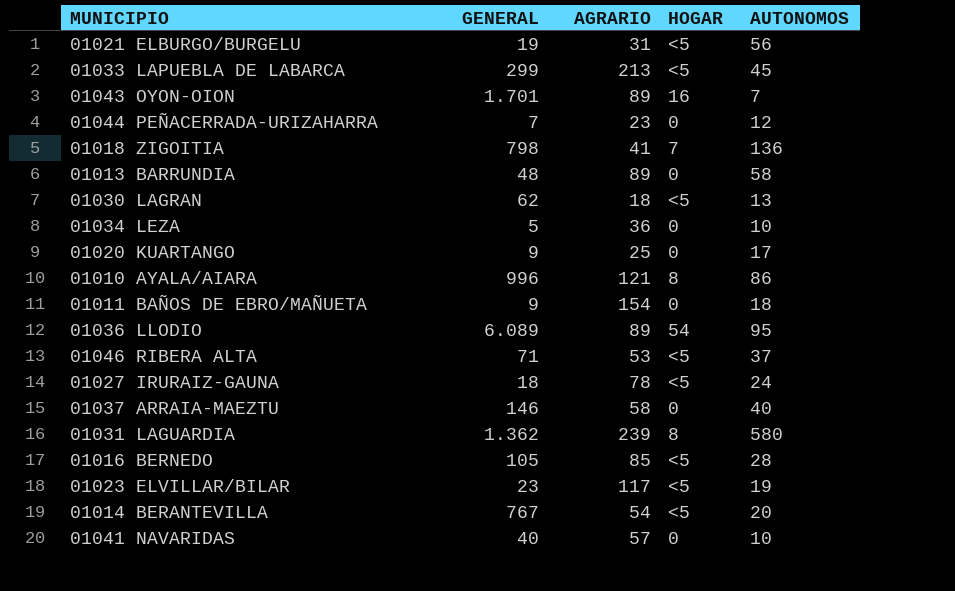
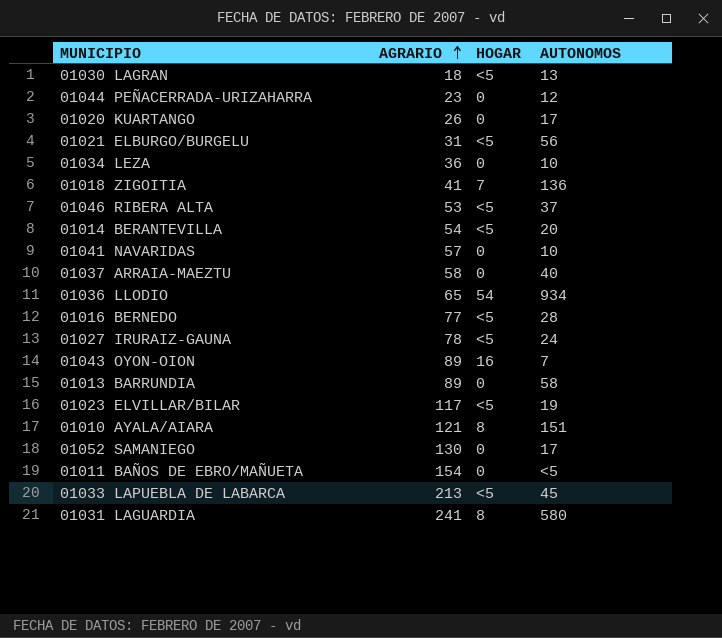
row order: none -> AGRARIO ascending
column GENERAL | position: 2 -> none
01020 KUARTANGO | AGRARIO: 25 -> 26
01036 LLODIO | AGRARIO: 89 -> 65
01036 LLODIO | AUTONOMOS: 95 -> 934
01016 BERNEDO | AGRARIO: 85 -> 77
01010 AYALA/AIARA | AUTONOMOS: 86 -> 151
row 01052 SAMANIEGO: none -> 130 | 0 | 17
01011 BAÑOS DE EBRO/MAÑUETA | AUTONOMOS: 18 -> <5
01031 LAGUARDIA | AGRARIO: 239 -> 241

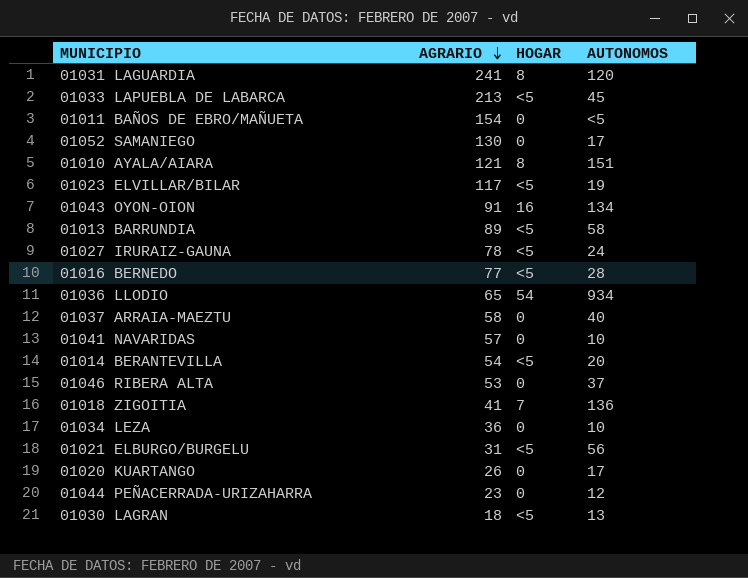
row order: AGRARIO ascending -> AGRARIO descending
01031 LAGUARDIA | AUTONOMOS: 580 -> 120
01043 OYON-OION | AGRARIO: 89 -> 91
01043 OYON-OION | AUTONOMOS: 7 -> 134
01013 BARRUNDIA | HOGAR: 0 -> <5
01046 RIBERA ALTA | HOGAR: <5 -> 0

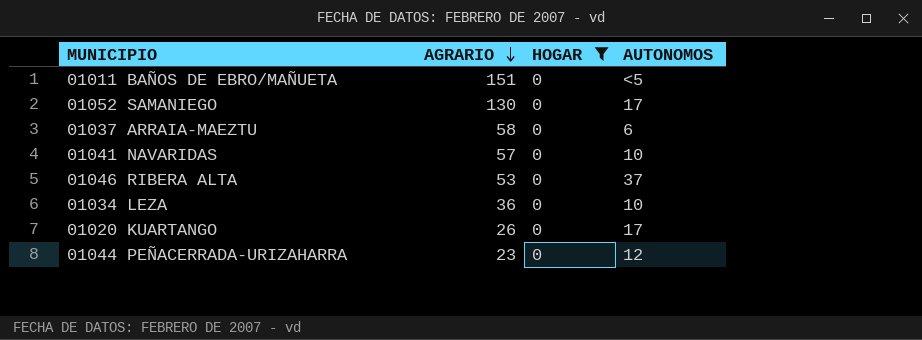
filter: none -> HOGAR = 0
01011 BAÑOS DE EBRO/MAÑUETA | AGRARIO: 154 -> 151
01037 ARRAIA-MAEZTU | AUTONOMOS: 40 -> 6

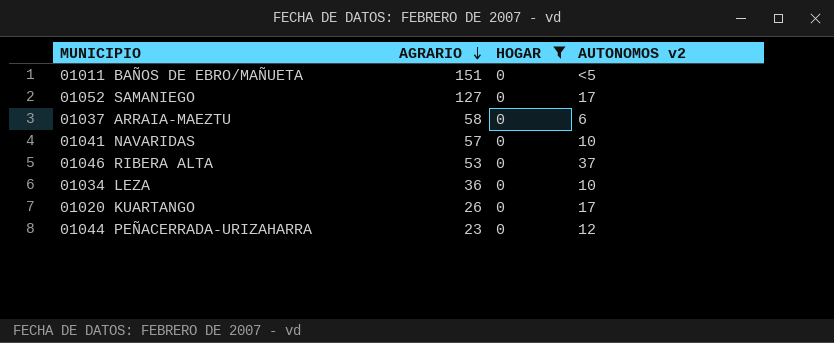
column name: AUTONOMOS -> AUTONOMOS v2
01052 SAMANIEGO | AGRARIO: 130 -> 127

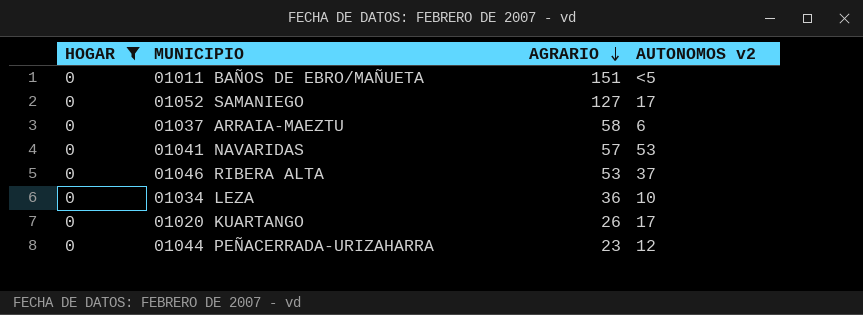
column HOGAR | position: 3 -> 1
01041 NAVARIDAS | AUTONOMOS v2: 10 -> 53

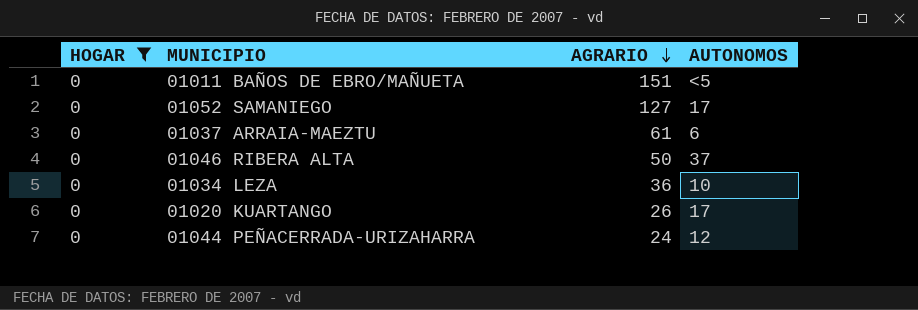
column name: AUTONOMOS v2 -> AUTONOMOS
row 01041 NAVARIDAS: 0 | 57 | 53 -> none
01037 ARRAIA-MAEZTU | AGRARIO: 58 -> 61
01046 RIBERA ALTA | AGRARIO: 53 -> 50
01044 PEÑACERRADA-URIZAHARRA | AGRARIO: 23 -> 24

